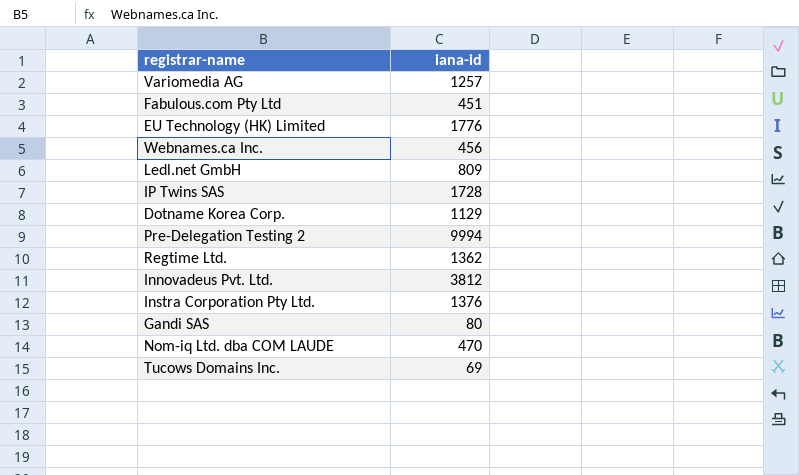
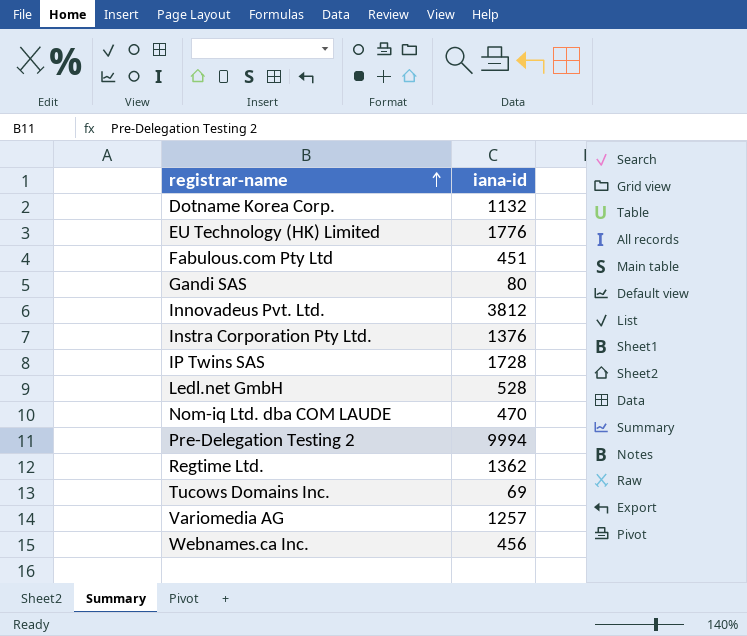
row order: none -> registrar-name ascending
Dotname Korea Corp. | iana-id: 1129 -> 1132
Ledl.net GmbH | iana-id: 809 -> 528

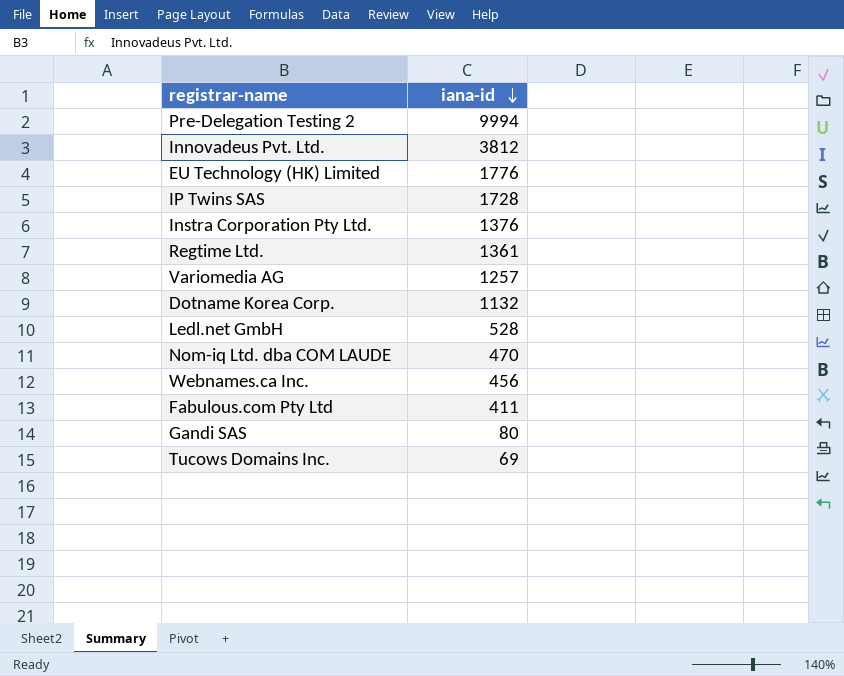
row order: registrar-name ascending -> iana-id descending
Regtime Ltd. | iana-id: 1362 -> 1361
Fabulous.com Pty Ltd | iana-id: 451 -> 411

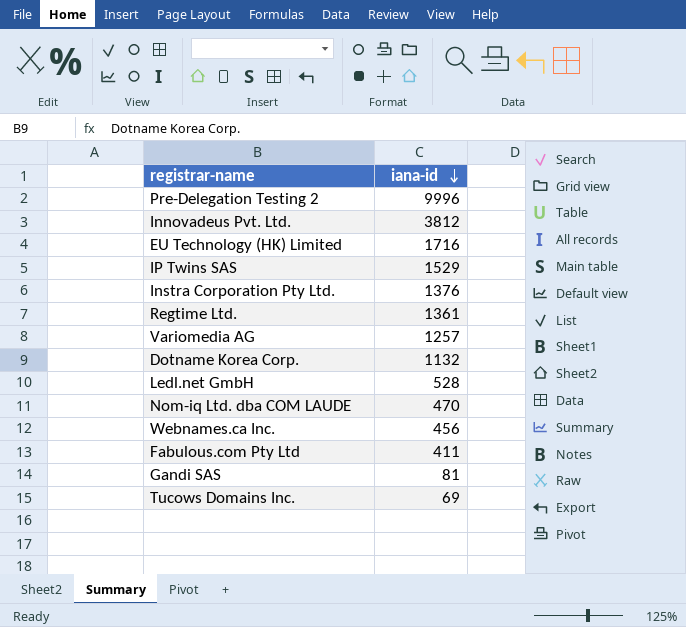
Pre-Delegation Testing 2 | iana-id: 9994 -> 9996
EU Technology (HK) Limited | iana-id: 1776 -> 1716
IP Twins SAS | iana-id: 1728 -> 1529
Gandi SAS | iana-id: 80 -> 81

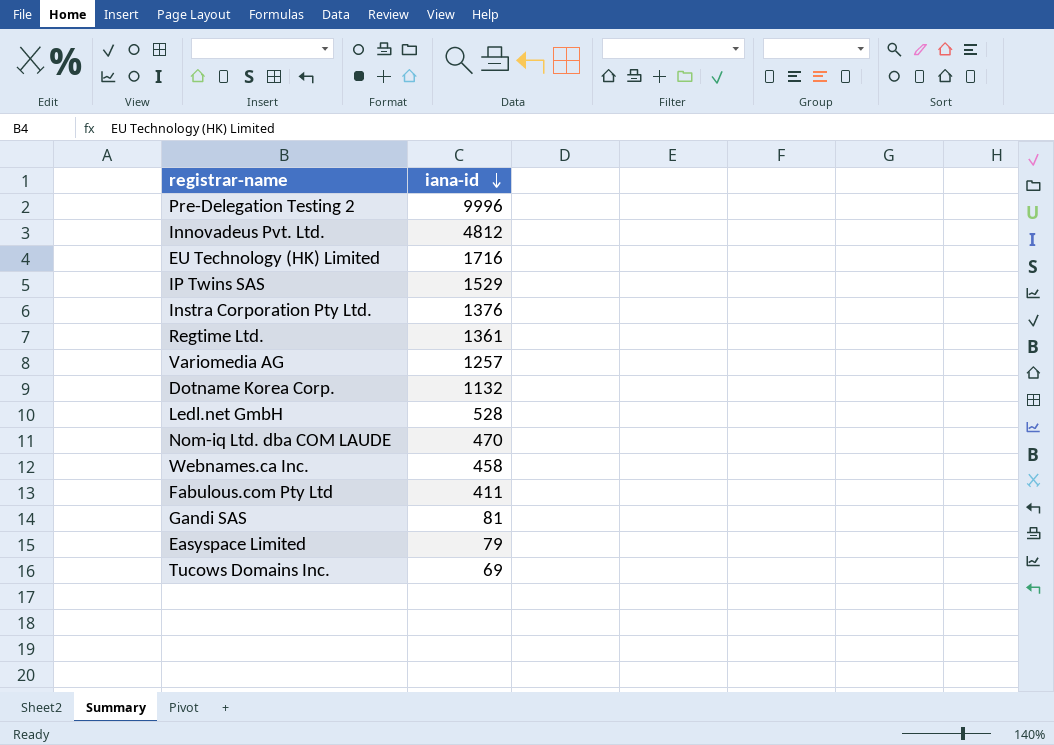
Innovadeus Pvt. Ltd. | iana-id: 3812 -> 4812
Webnames.ca Inc. | iana-id: 456 -> 458
row Easyspace Limited: none -> 79

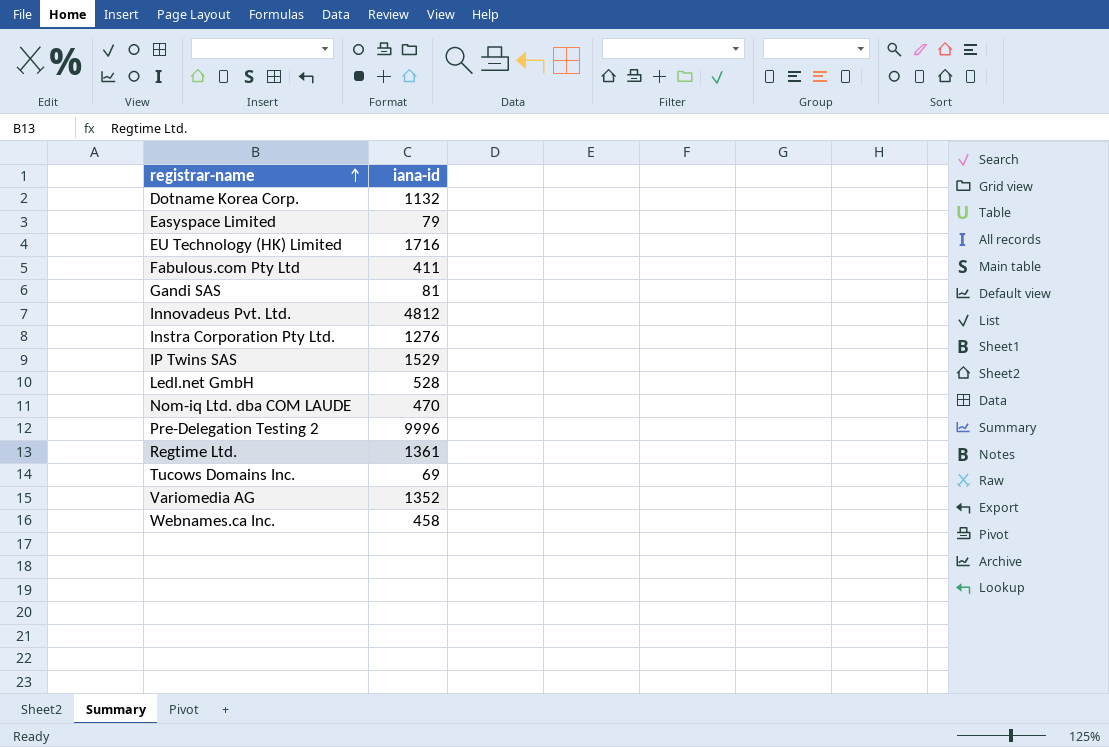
row order: iana-id descending -> registrar-name ascending
Instra Corporation Pty Ltd. | iana-id: 1376 -> 1276
Variomedia AG | iana-id: 1257 -> 1352

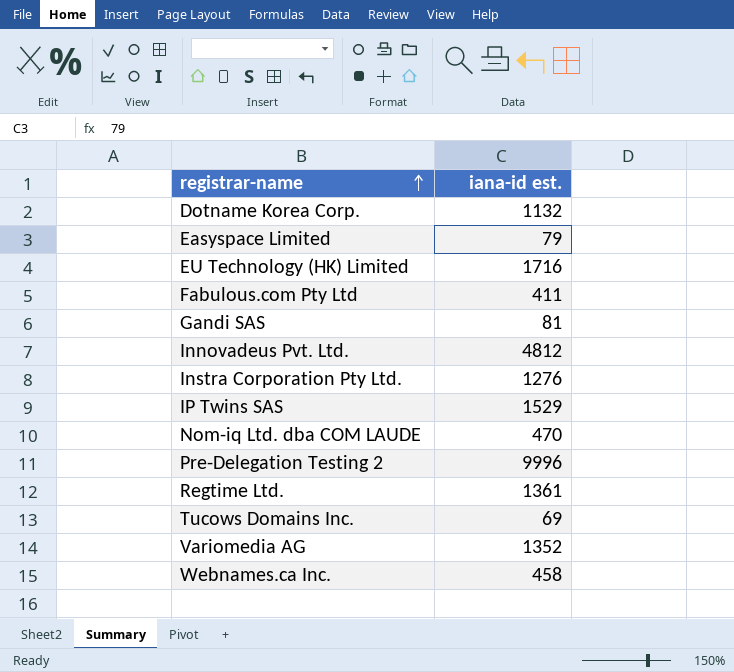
column name: iana-id -> iana-id est.
row Ledl.net GmbH: 528 -> none

